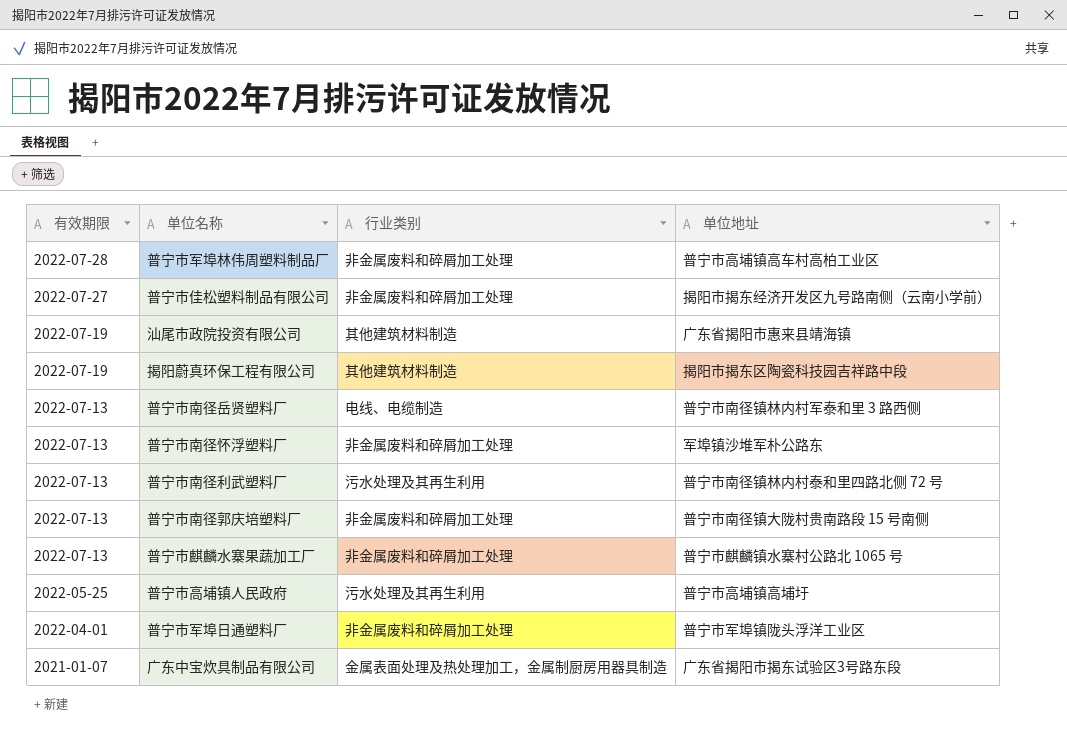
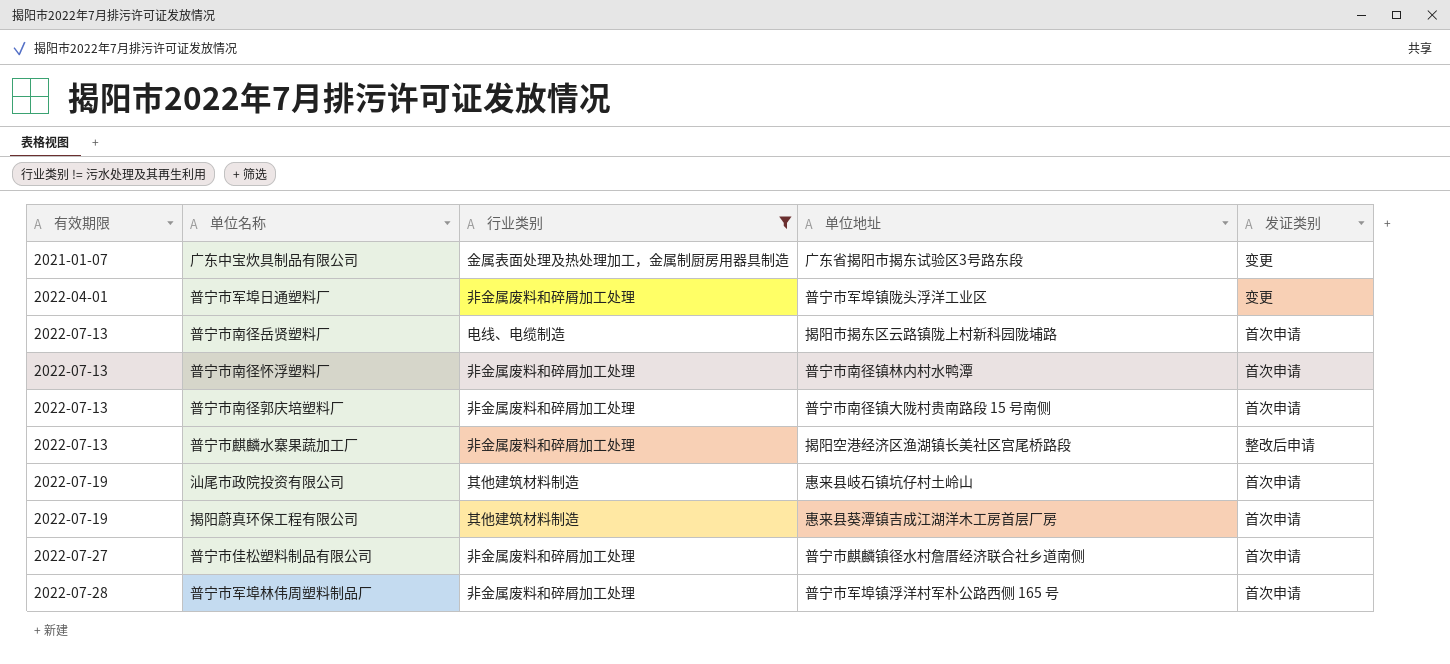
filter: none -> 行业类别 != 污水处理及其再生利用
row order: 有效期限 descending -> 有效期限 ascending
column 发证类别 | position: none -> 5
普宁市南径岳贤塑料厂 | 单位地址: 普宁市南径镇林内村军泰和里 3 路西侧 -> 揭阳市揭东区云路镇陇上村新科园陇埔路
普宁市南径怀浮塑料厂 | 单位地址: 军埠镇沙堆军朴公路东 -> 普宁市南径镇林内村水鸭潭
普宁市麒麟水寨果蔬加工厂 | 单位地址: 普宁市麒麟镇水寨村公路北 1065 号 -> 揭阳空港经济区渔湖镇长美社区宫尾桥路段
汕尾市政院投资有限公司 | 单位地址: 广东省揭阳市惠来县靖海镇 -> 惠来县岐石镇坑仔村土岭山
揭阳蔚真环保工程有限公司 | 单位地址: 揭阳市揭东区陶瓷科技园吉祥路中段 -> 惠来县葵潭镇吉成江湖洋木工房首层厂房
普宁市佳松塑料制品有限公司 | 单位地址: 揭阳市揭东经济开发区九号路南侧（云南小学前） -> 普宁市麒麟镇径水村詹厝经济联合社乡道南侧
普宁市军埠林伟周塑料制品厂 | 单位地址: 普宁市高埔镇高车村高柏工业区 -> 普宁市军埠镇浮洋村军朴公路西侧 165 号

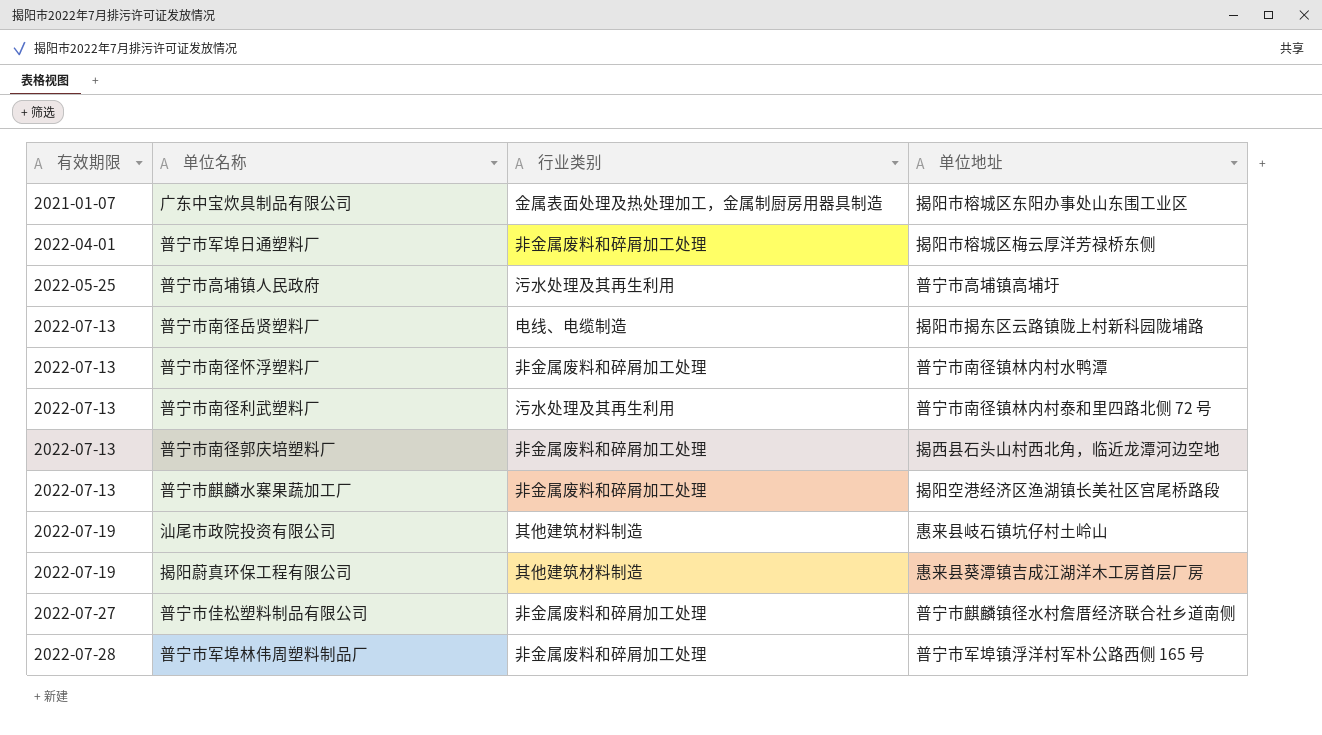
filter: 行业类别 != 污水处理及其再生利用 -> none
column 发证类别 | position: 5 -> none
广东中宝炊具制品有限公司 | 单位地址: 广东省揭阳市揭东试验区3号路东段 -> 揭阳市榕城区东阳办事处山东围工业区
普宁市军埠日通塑料厂 | 单位地址: 普宁市军埠镇陇头浮洋工业区 -> 揭阳市榕城区梅云厚洋芳禄桥东侧
普宁市南径郭庆培塑料厂 | 单位地址: 普宁市南径镇大陇村贵南路段 15 号南侧 -> 揭西县石头山村西北角，临近龙潭河边空地

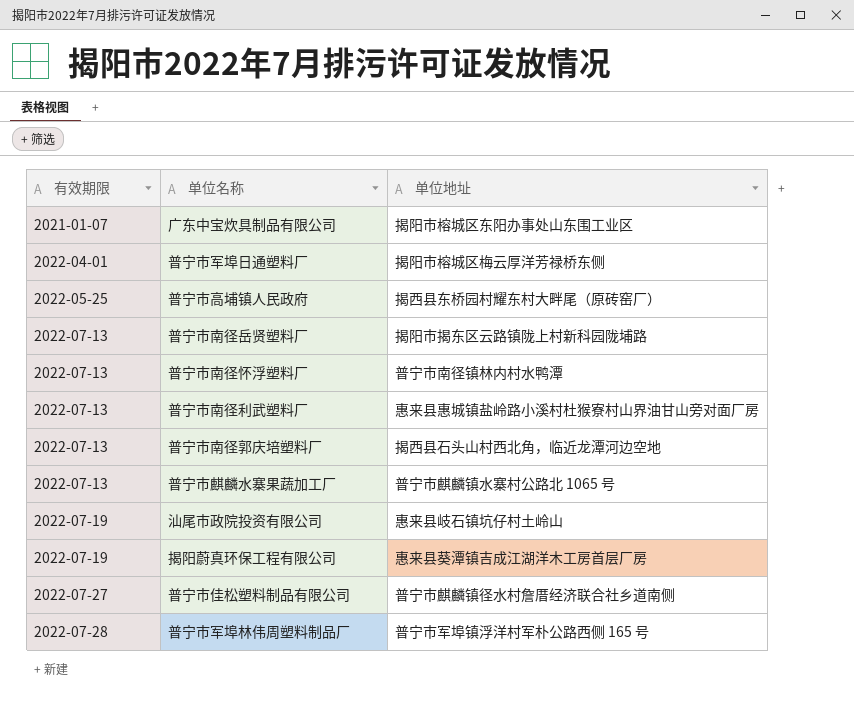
column 行业类别 | position: 3 -> none
普宁市高埔镇人民政府 | 单位地址: 普宁市高埔镇高埔圩 -> 揭西县东桥园村耀东村大畔尾（原砖窑厂）
普宁市南径利武塑料厂 | 单位地址: 普宁市南径镇林内村泰和里四路北侧 72 号 -> 惠来县惠城镇盐岭路小溪村杜猴寮村山界油甘山旁对面厂房
普宁市麒麟水寨果蔬加工厂 | 单位地址: 揭阳空港经济区渔湖镇长美社区宫尾桥路段 -> 普宁市麒麟镇水寨村公路北 1065 号

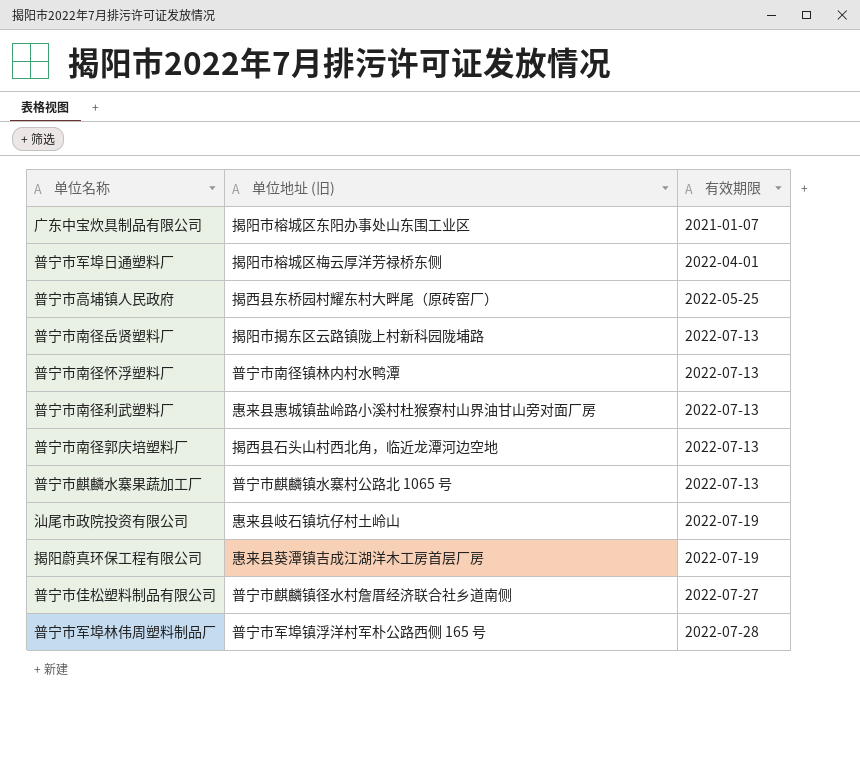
column name: 单位地址 -> 单位地址 (旧)
column 有效期限 | position: 1 -> 3

